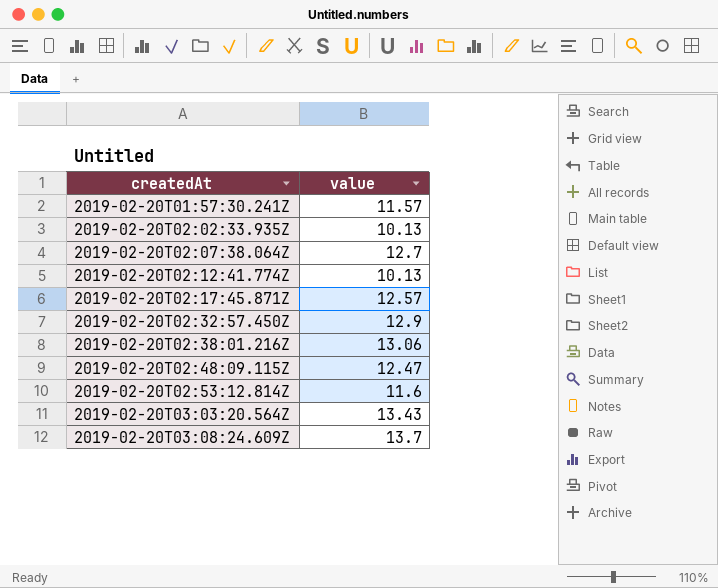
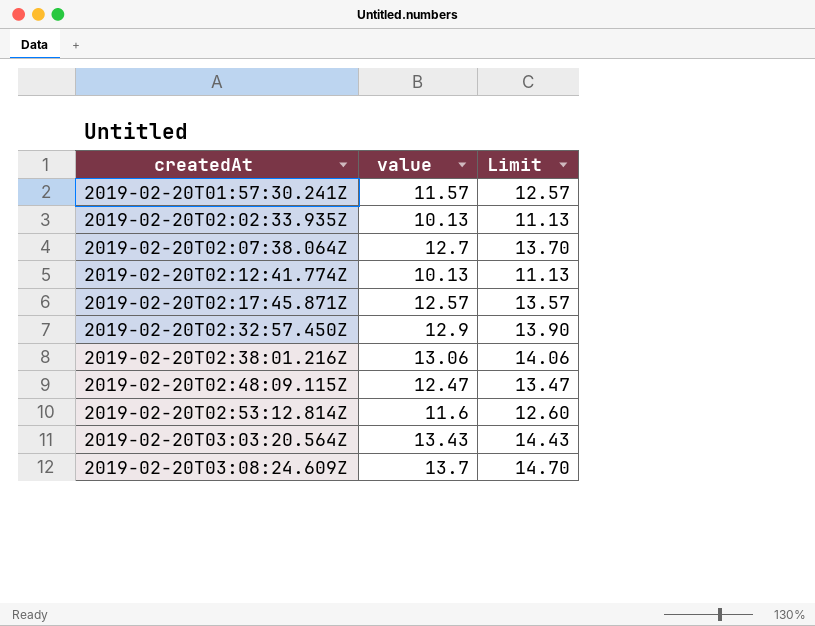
column Limit | formula: none -> [value] + 1

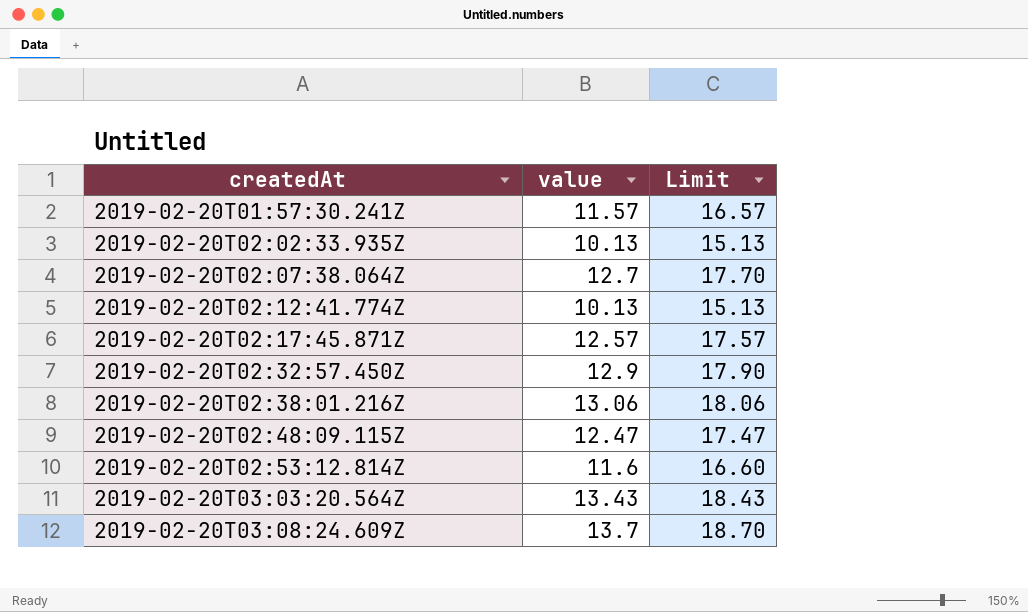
column Limit | formula: [value] + 1 -> [value] + 5

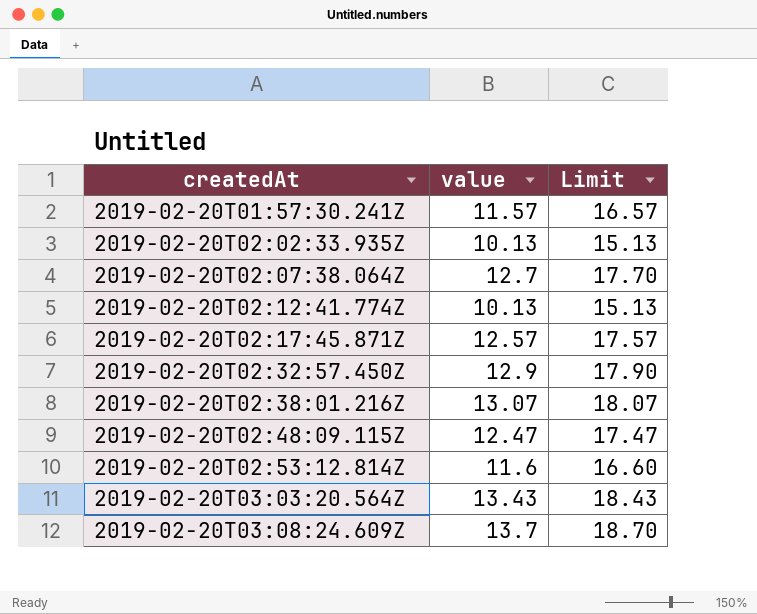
2019-02-20T02:38:01.216Z | value: 13.06 -> 13.07
2019-02-20T02:38:01.216Z | Limit: 18.06 -> 18.07

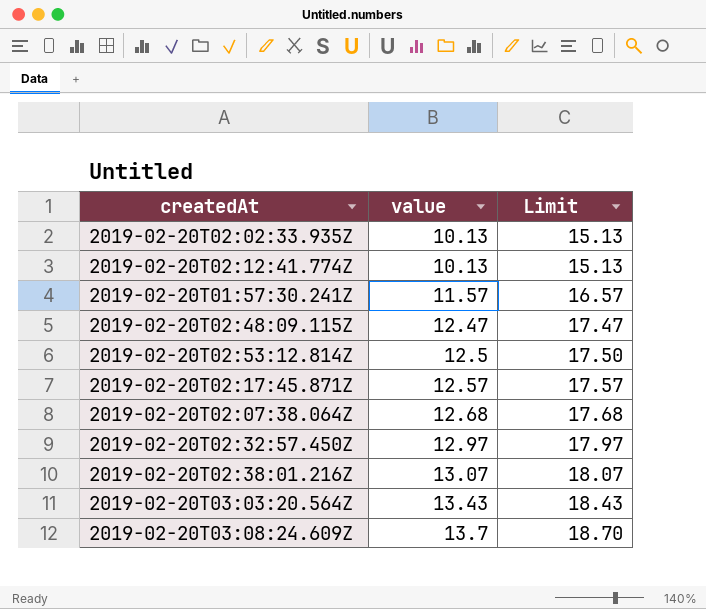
row order: createdAt ascending -> value ascending
2019-02-20T02:53:12.814Z | value: 11.6 -> 12.5
2019-02-20T02:53:12.814Z | Limit: 16.60 -> 17.50
2019-02-20T02:07:38.064Z | value: 12.7 -> 12.68
2019-02-20T02:07:38.064Z | Limit: 17.70 -> 17.68
2019-02-20T02:32:57.450Z | value: 12.9 -> 12.97
2019-02-20T02:32:57.450Z | Limit: 17.90 -> 17.97

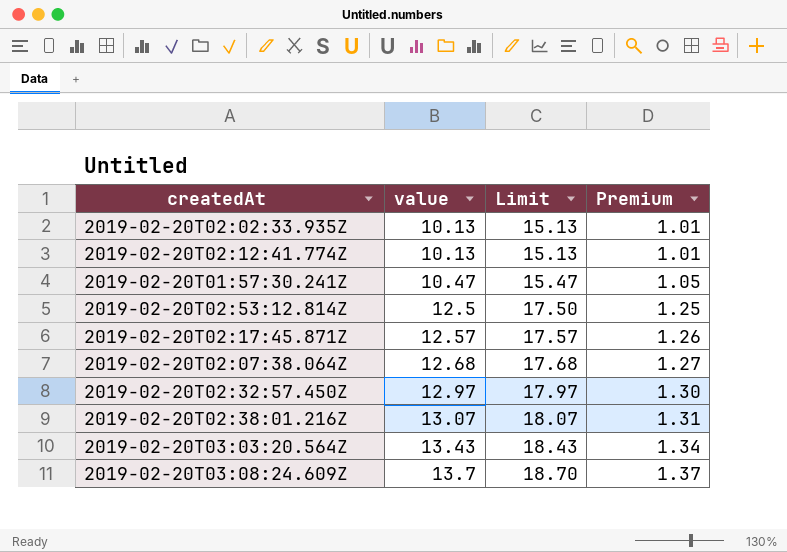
column Premium | formula: none -> [value] * 0.1
row 2019-02-20T02:48:09.115Z: 12.47 | 17.47 -> none
2019-02-20T01:57:30.241Z | value: 11.57 -> 10.47
2019-02-20T01:57:30.241Z | Limit: 16.57 -> 15.47

